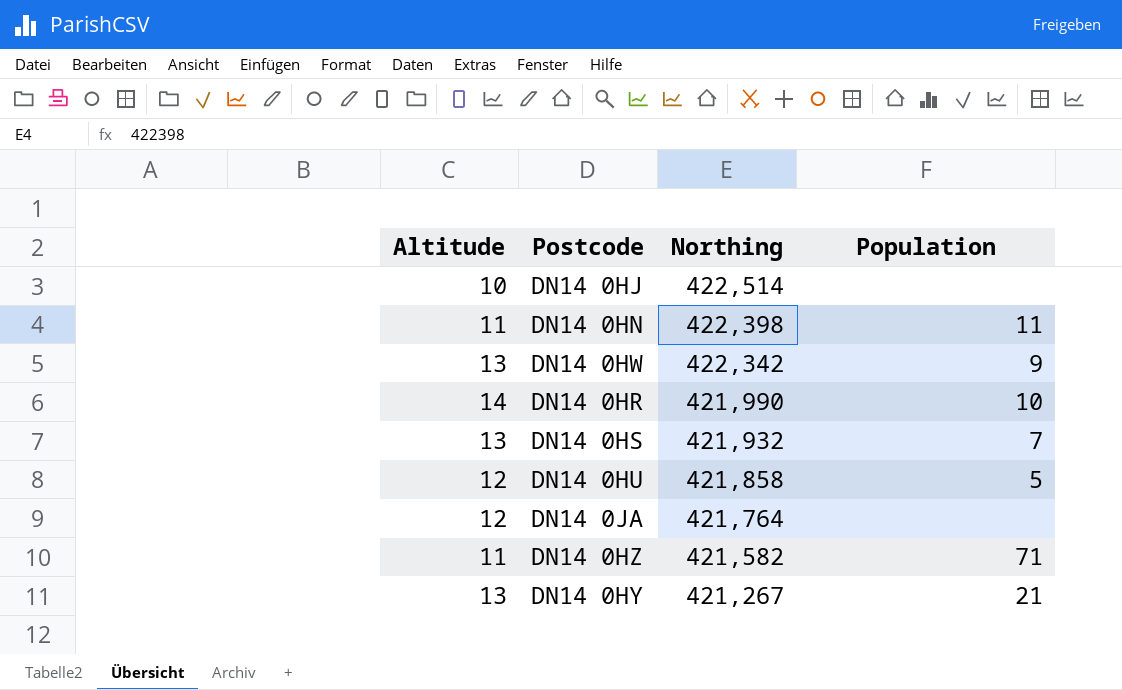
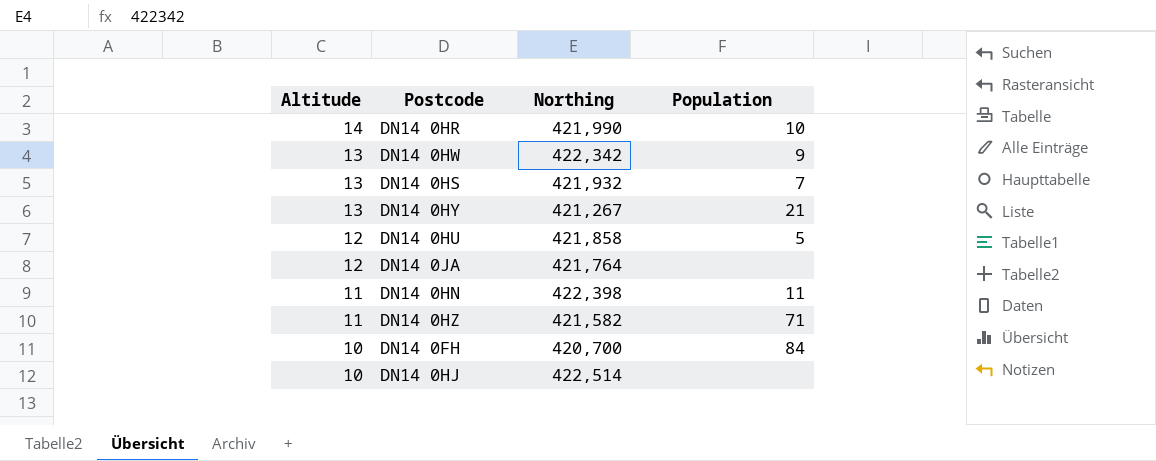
row order: Northing descending -> Altitude descending
row DN14 0FH: none -> 10 | 420,700 | 84

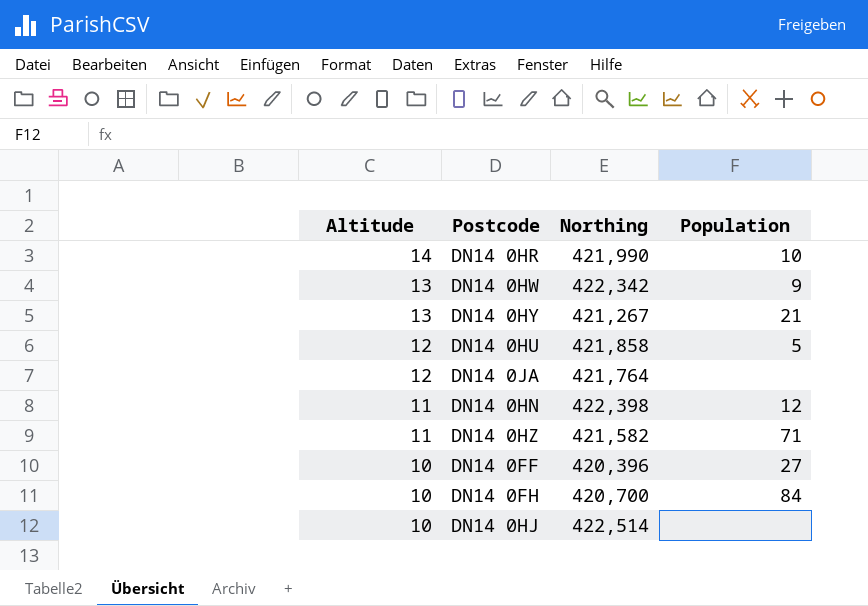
row DN14 0HS: 13 | 421,932 | 7 -> none
DN14 0HN | Population: 11 -> 12
row DN14 0FF: none -> 10 | 420,396 | 27

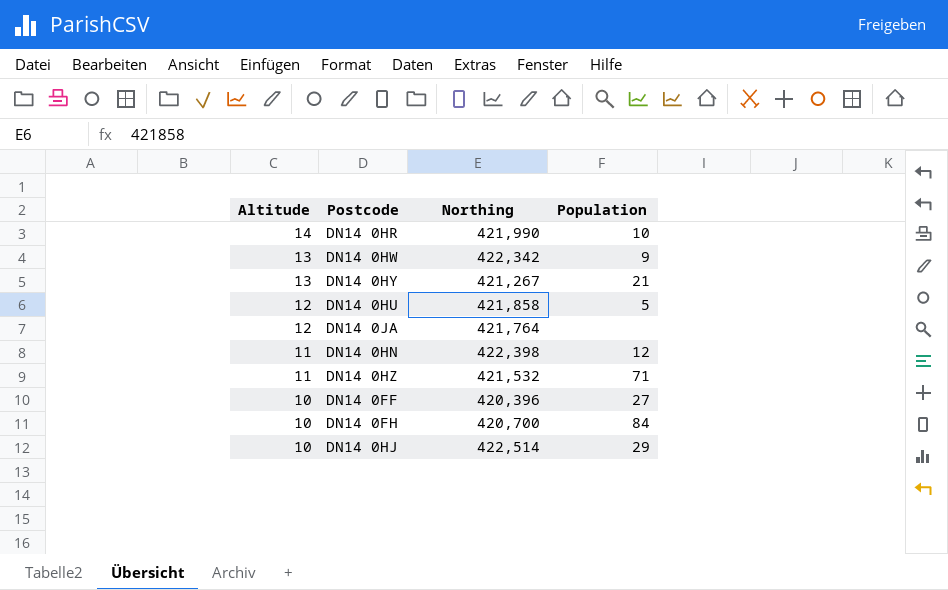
DN14 0HZ | Northing: 421,582 -> 421,532
DN14 0HJ | Population: none -> 29

